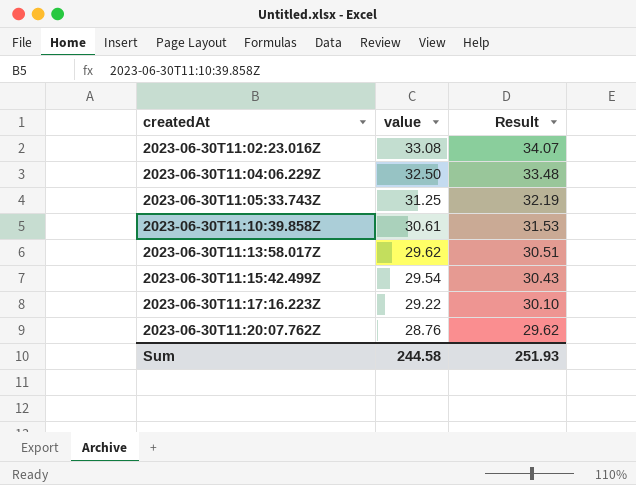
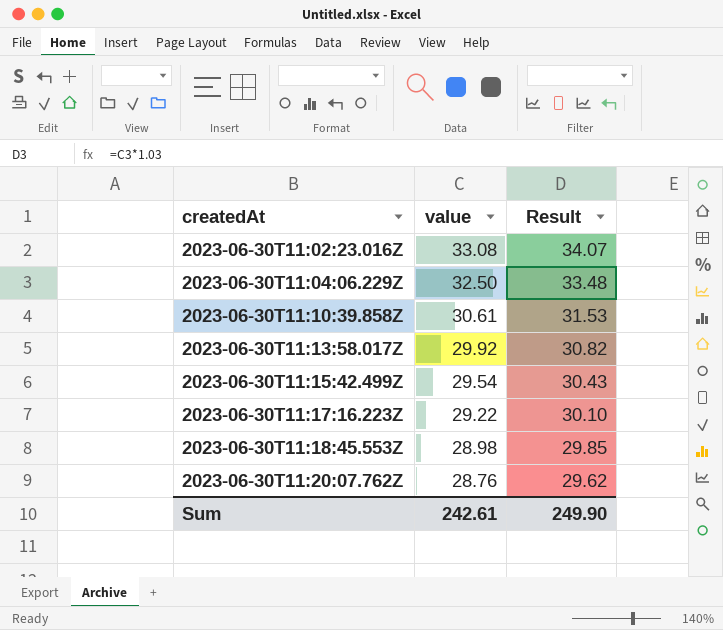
row 2023-06-30T11:05:33.743Z: 31.25 | 32.19 -> none
2023-06-30T11:13:58.017Z | value: 29.62 -> 29.92
2023-06-30T11:13:58.017Z | Result: 30.51 -> 30.82
row 2023-06-30T11:18:45.553Z: none -> 28.98 | 29.85
Sum | value: 244.58 -> 242.61
Sum | Result: 251.93 -> 249.90

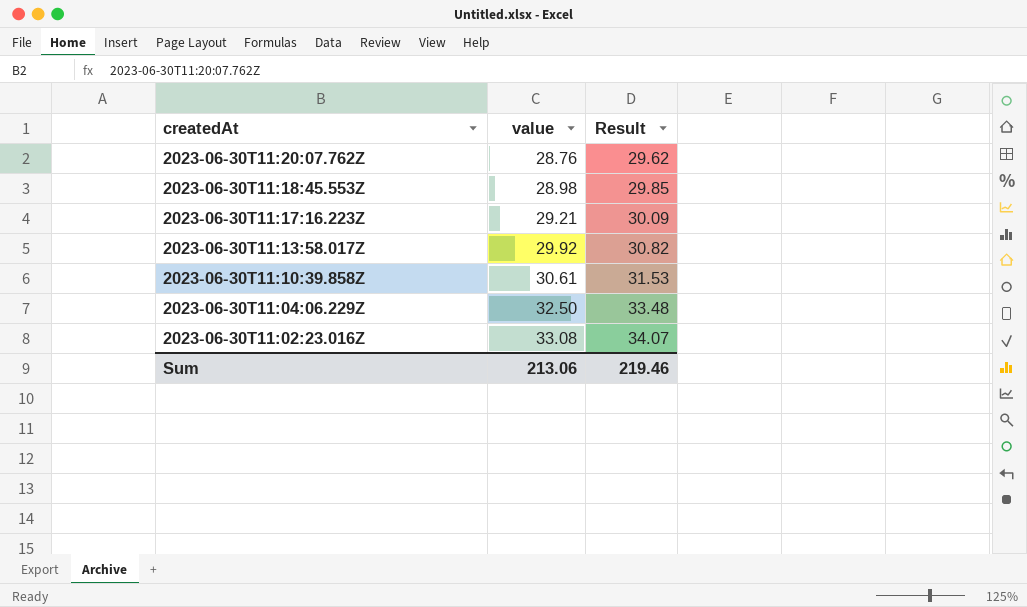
row order: createdAt ascending -> createdAt descending
row 2023-06-30T11:15:42.499Z: 29.54 | 30.43 -> none
2023-06-30T11:17:16.223Z | value: 29.22 -> 29.21
2023-06-30T11:17:16.223Z | Result: 30.10 -> 30.09
Sum | value: 242.61 -> 213.06
Sum | Result: 249.90 -> 219.46

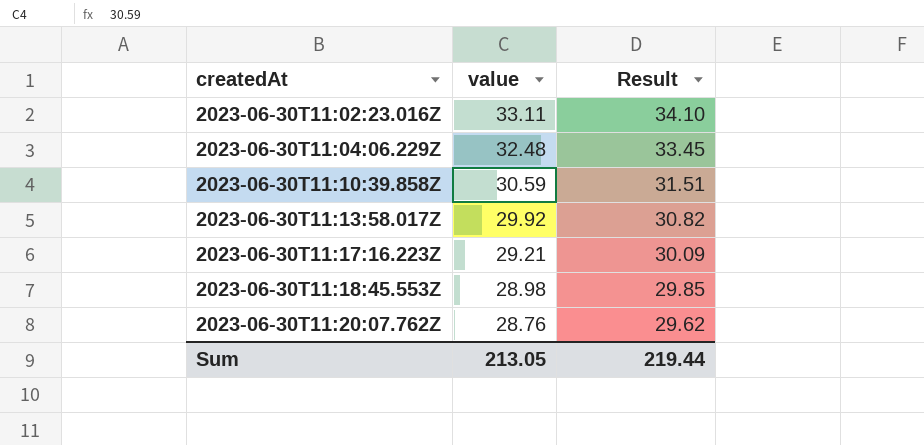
row order: createdAt descending -> createdAt ascending
2023-06-30T11:02:23.016Z | value: 33.08 -> 33.11
2023-06-30T11:02:23.016Z | Result: 34.07 -> 34.10
2023-06-30T11:04:06.229Z | value: 32.50 -> 32.48
2023-06-30T11:04:06.229Z | Result: 33.48 -> 33.45
2023-06-30T11:10:39.858Z | value: 30.61 -> 30.59
2023-06-30T11:10:39.858Z | Result: 31.53 -> 31.51
Sum | value: 213.06 -> 213.05
Sum | Result: 219.46 -> 219.44

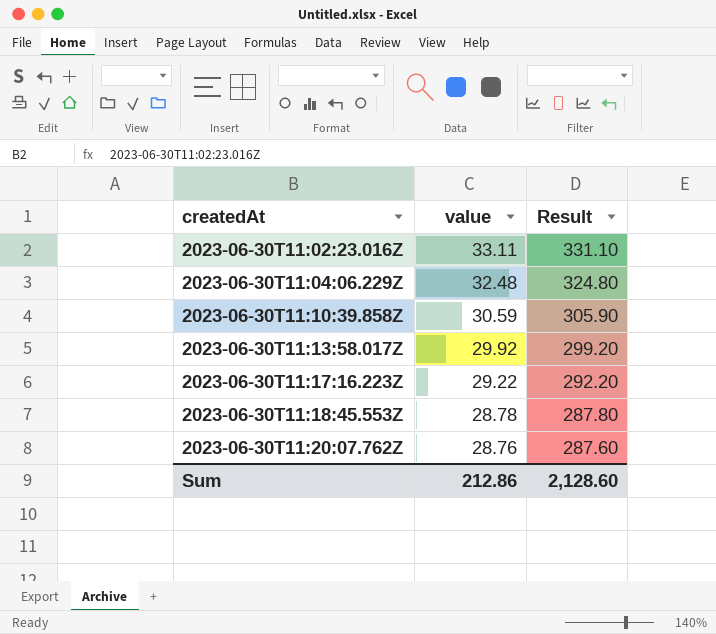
column Result | formula: [value] * 1.03 -> [value] * 10
2023-06-30T11:17:16.223Z | value: 29.21 -> 29.22
2023-06-30T11:18:45.553Z | value: 28.98 -> 28.78
Sum | value: 213.05 -> 212.86
Sum | Result: 219.44 -> 2,128.60

